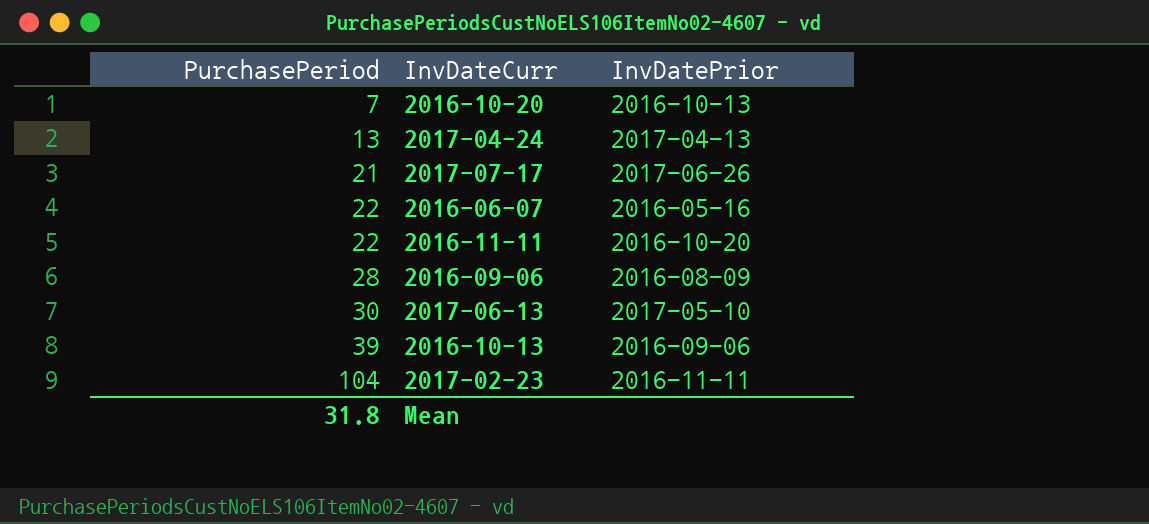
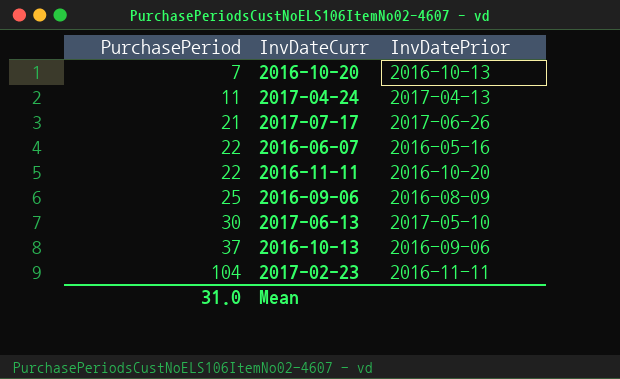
2017-04-24 | PurchasePeriod: 13 -> 11
2016-09-06 | PurchasePeriod: 28 -> 25
2016-10-13 | PurchasePeriod: 39 -> 37
Mean | PurchasePeriod: 31.8 -> 31.0

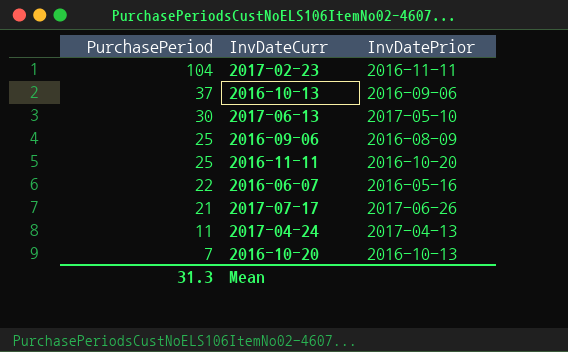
row order: PurchasePeriod ascending -> PurchasePeriod descending
2016-11-11 | PurchasePeriod: 22 -> 25
Mean | PurchasePeriod: 31.0 -> 31.3

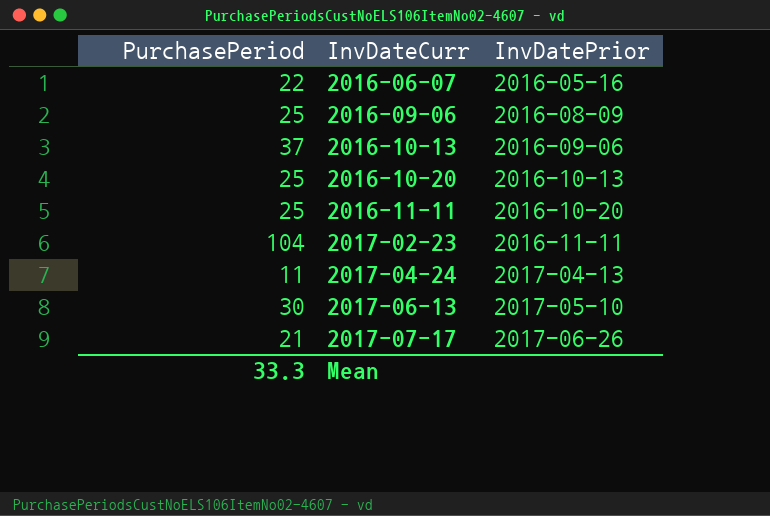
row order: PurchasePeriod descending -> InvDateCurr ascending
2016-10-20 | PurchasePeriod: 7 -> 25
Mean | PurchasePeriod: 31.3 -> 33.3

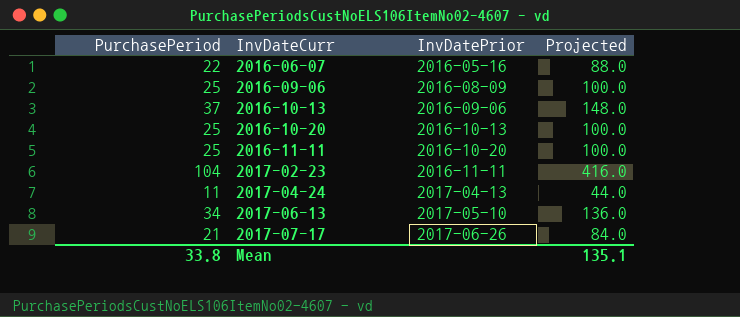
column Projected | formula: none -> [PurchasePeriod] * 4
2017-06-13 | PurchasePeriod: 30 -> 34
Mean | PurchasePeriod: 33.3 -> 33.8

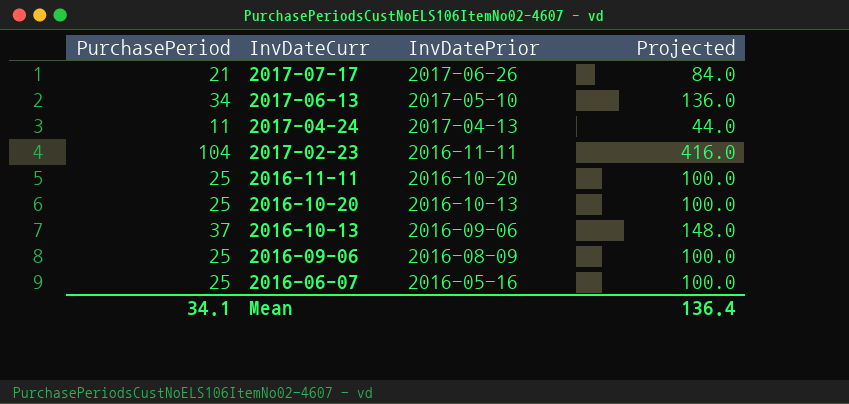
row order: InvDateCurr ascending -> InvDateCurr descending
2016-06-07 | PurchasePeriod: 22 -> 25
2016-06-07 | Projected: 88.0 -> 100.0
Mean | PurchasePeriod: 33.8 -> 34.1
Mean | Projected: 135.1 -> 136.4

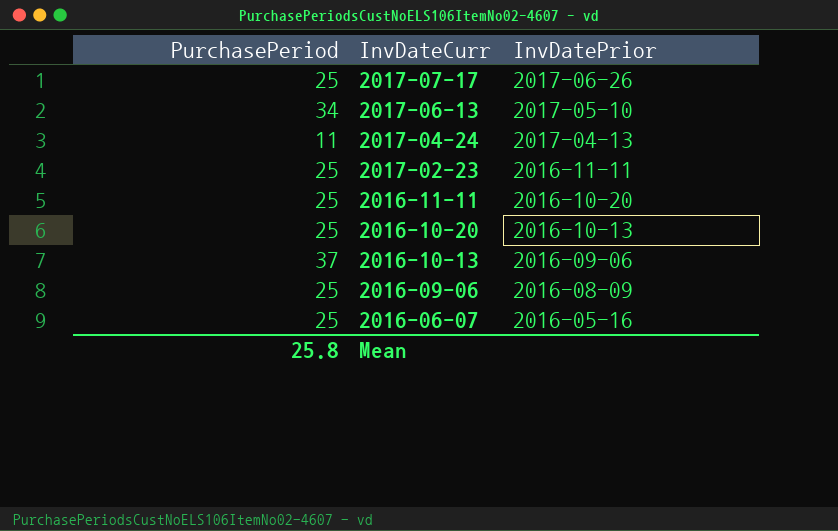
column Projected | formula: [PurchasePeriod] * 4 -> none
2017-07-17 | PurchasePeriod: 21 -> 25
2017-02-23 | PurchasePeriod: 104 -> 25
Mean | PurchasePeriod: 34.1 -> 25.8

